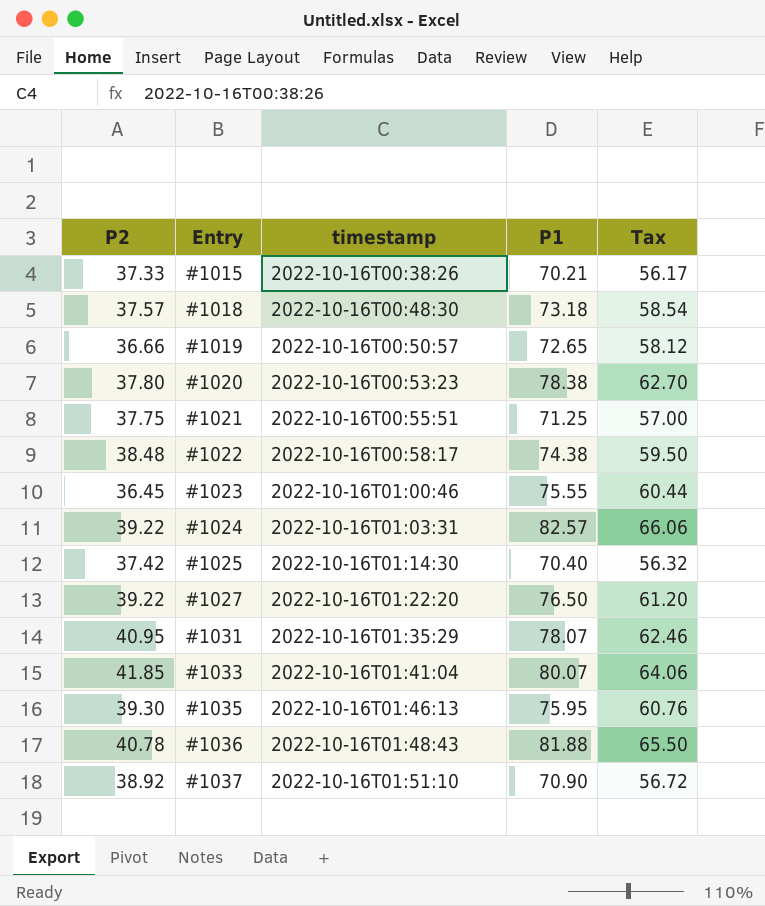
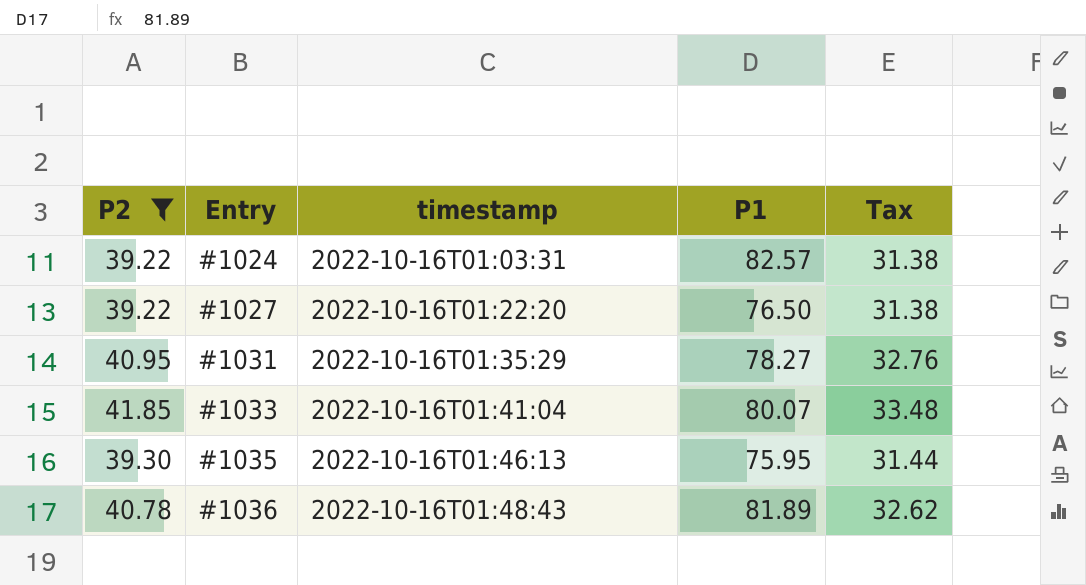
filter: none -> P2 >= 39.22
column Tax | formula: [P1] * 0.8 -> [P2] * 0.8
#1031 | P1: 78.07 -> 78.27
#1036 | P1: 81.88 -> 81.89

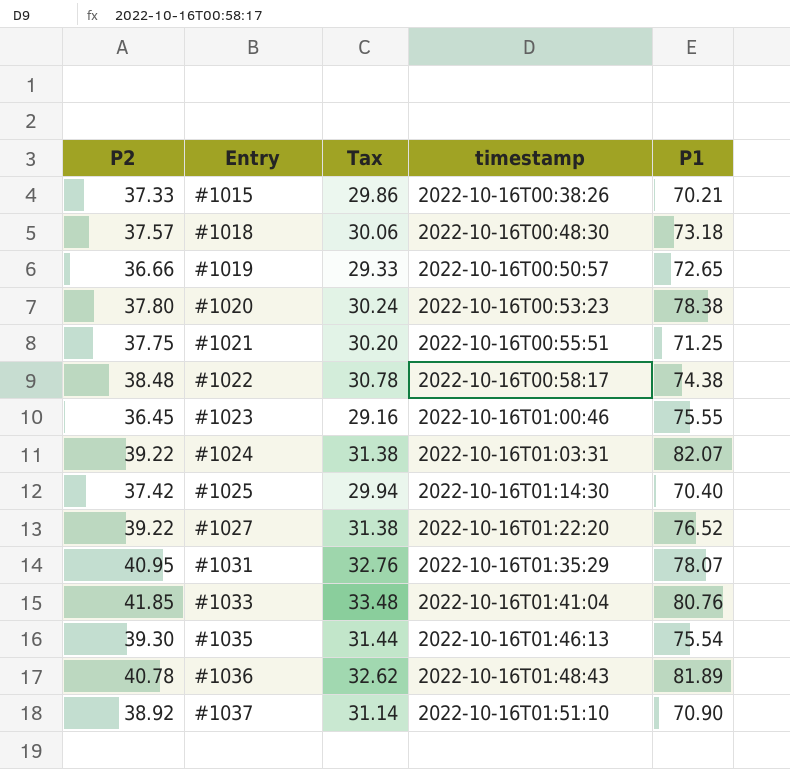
filter: P2 >= 39.22 -> none
column Tax | position: 5 -> 3
#1024 | P1: 82.57 -> 82.07
#1027 | P1: 76.50 -> 76.52
#1031 | P1: 78.27 -> 78.07
#1033 | P1: 80.07 -> 80.76
#1035 | P1: 75.95 -> 75.54

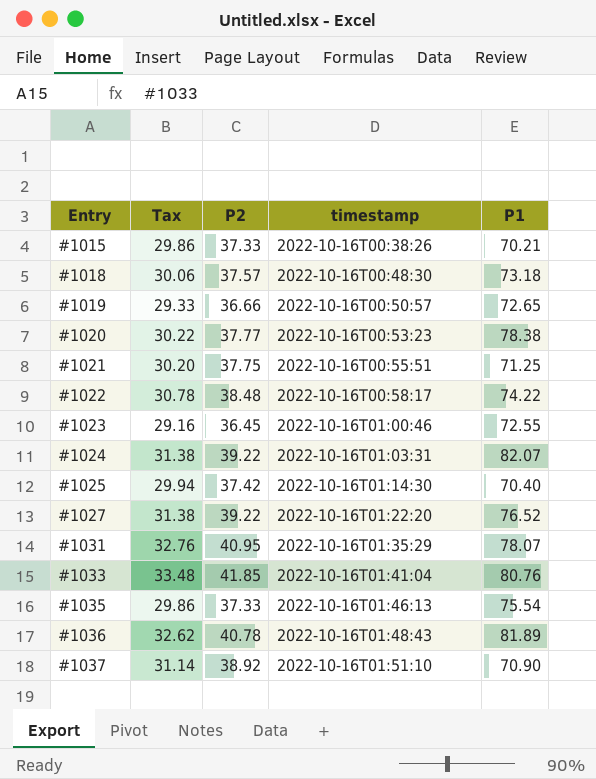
column P2 | position: 1 -> 3
#1020 | Tax: 30.24 -> 30.22
#1020 | P2: 37.80 -> 37.77
#1022 | P1: 74.38 -> 74.22
#1023 | P1: 75.55 -> 72.55
#1035 | Tax: 31.44 -> 29.86
#1035 | P2: 39.30 -> 37.33

